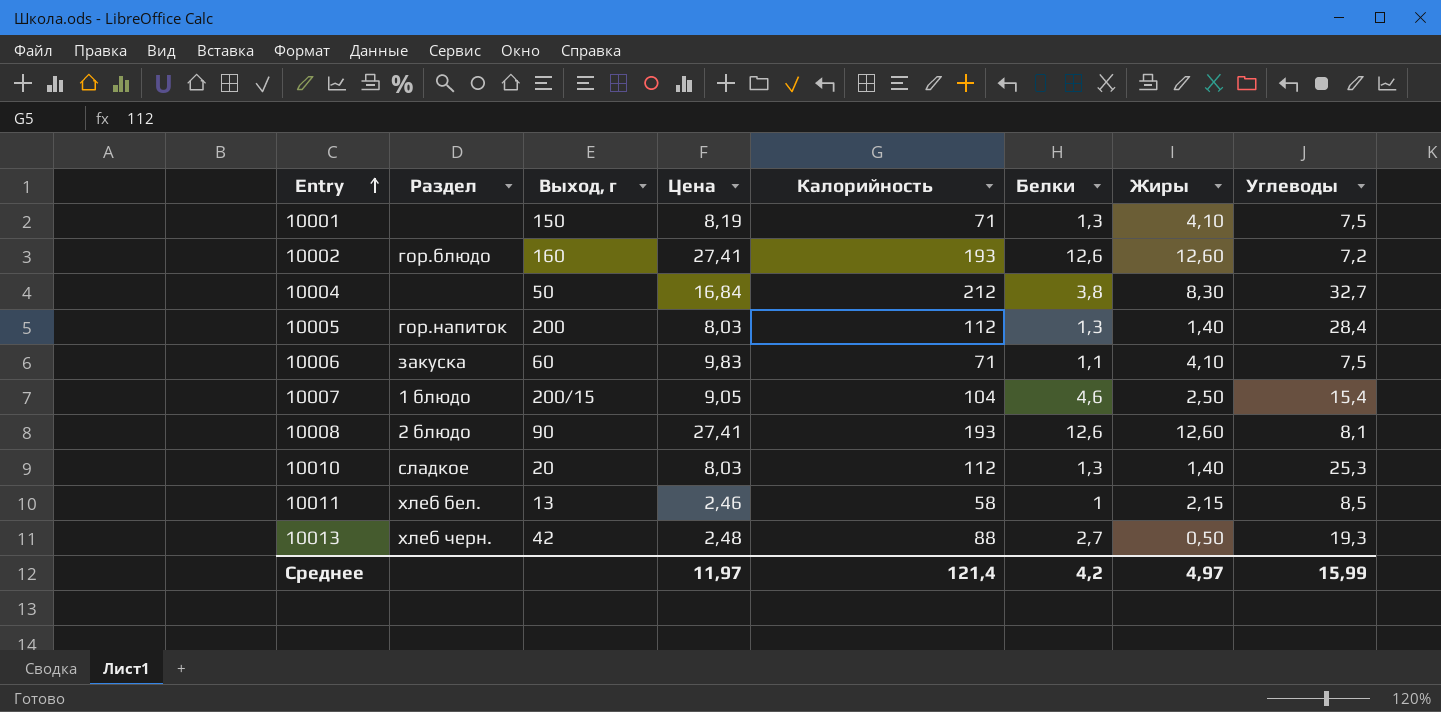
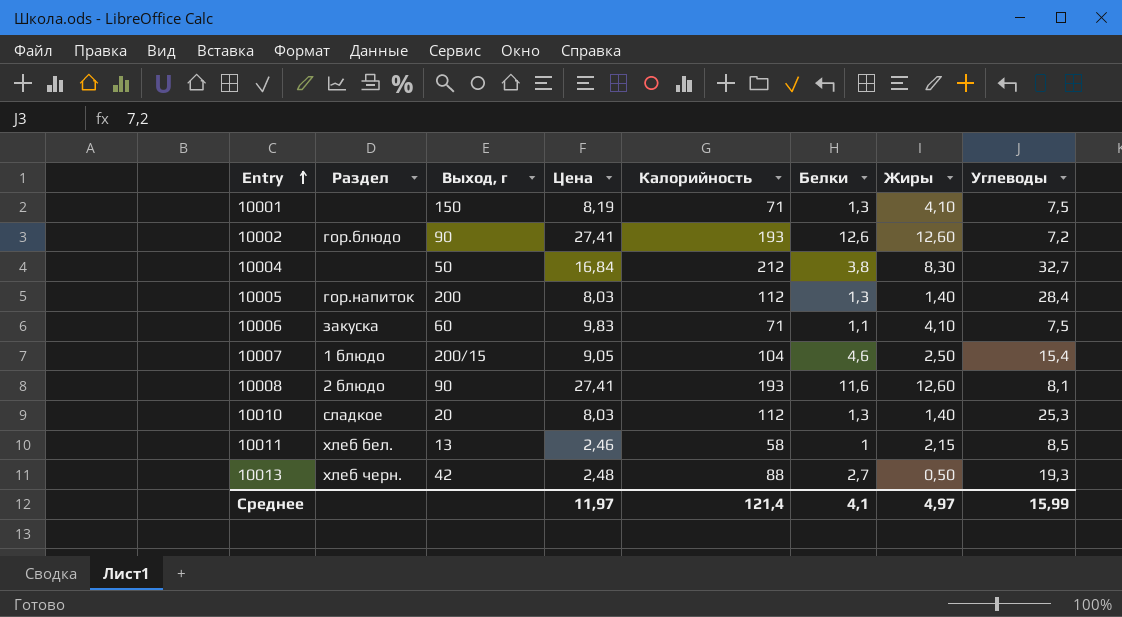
10002 | Выход, г: 160 -> 90
10008 | Белки: 12,6 -> 11,6
Среднее | Белки: 4,2 -> 4,1

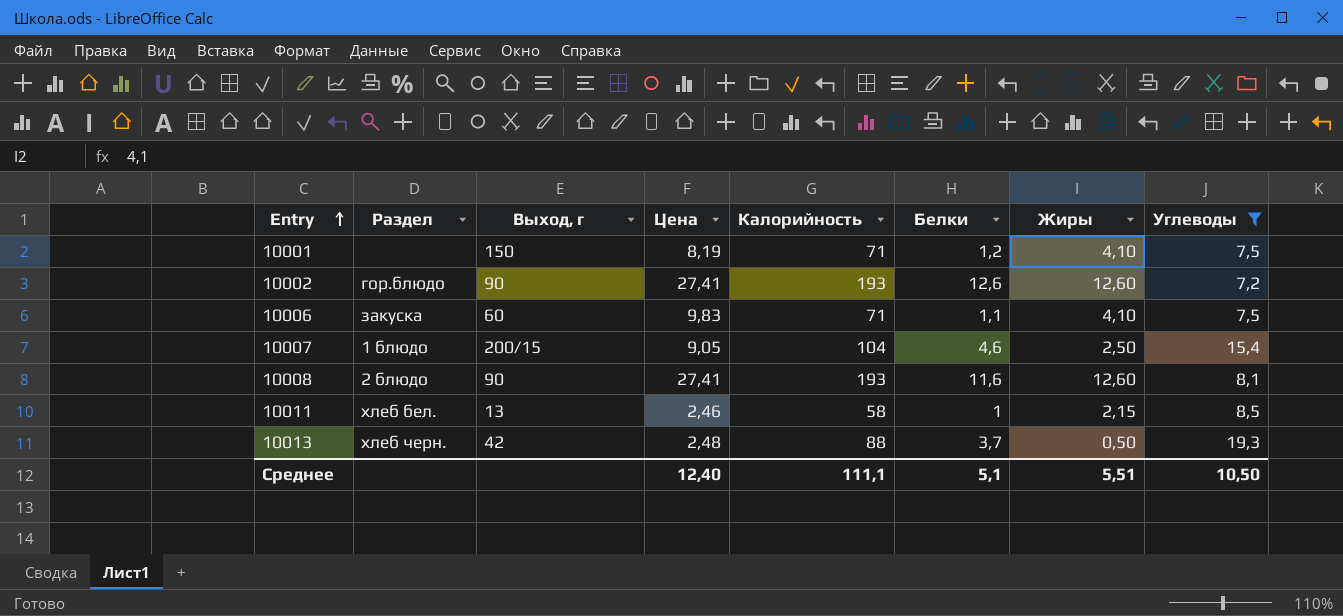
filter: none -> Углеводы <= 19,3
10001 | Белки: 1,3 -> 1,2
10013 | Белки: 2,7 -> 3,7
Среднее | Цена: 11,97 -> 12,40
Среднее | Калорийность: 121,4 -> 111,1
Среднее | Белки: 4,1 -> 5,1
Среднее | Жиры: 4,97 -> 5,51
Среднее | Углеводы: 15,99 -> 10,50

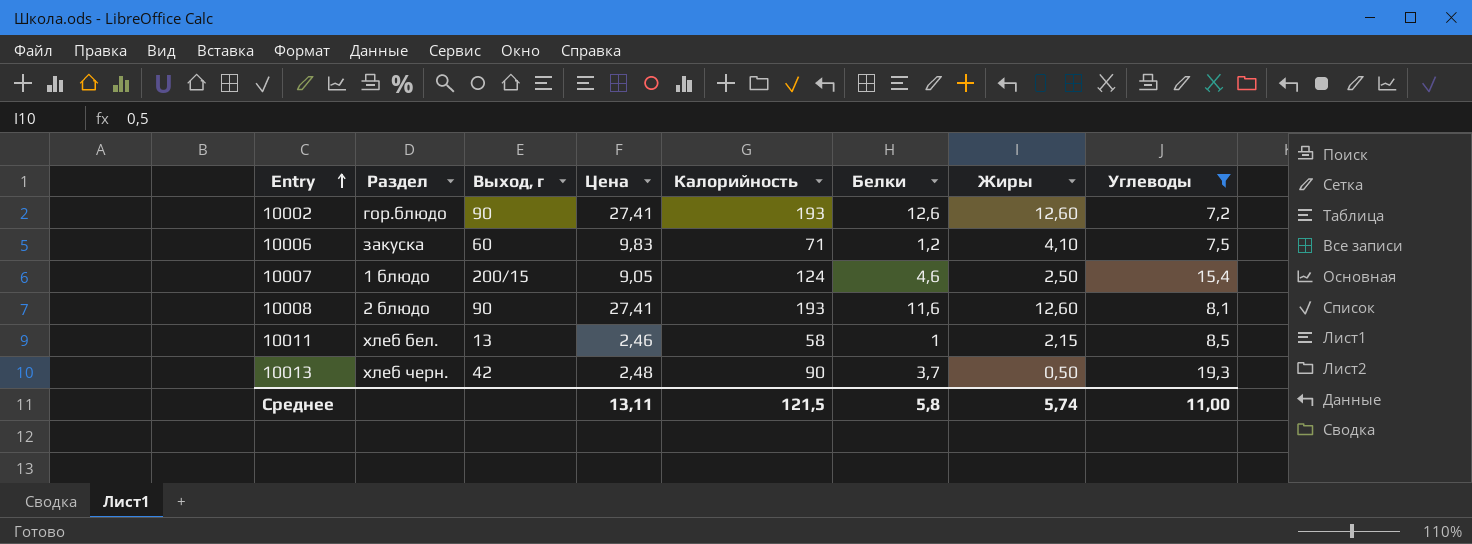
row 10001: none | 150 | 8,19 | 71 | 1,2 | 4,10 | 7,5 -> none
10006 | Белки: 1,1 -> 1,2
10007 | Калорийность: 104 -> 124
10013 | Калорийность: 88 -> 90
Среднее | Цена: 12,40 -> 13,11
Среднее | Калорийность: 111,1 -> 121,5
Среднее | Белки: 5,1 -> 5,8
Среднее | Жиры: 5,51 -> 5,74
Среднее | Углеводы: 10,50 -> 11,00

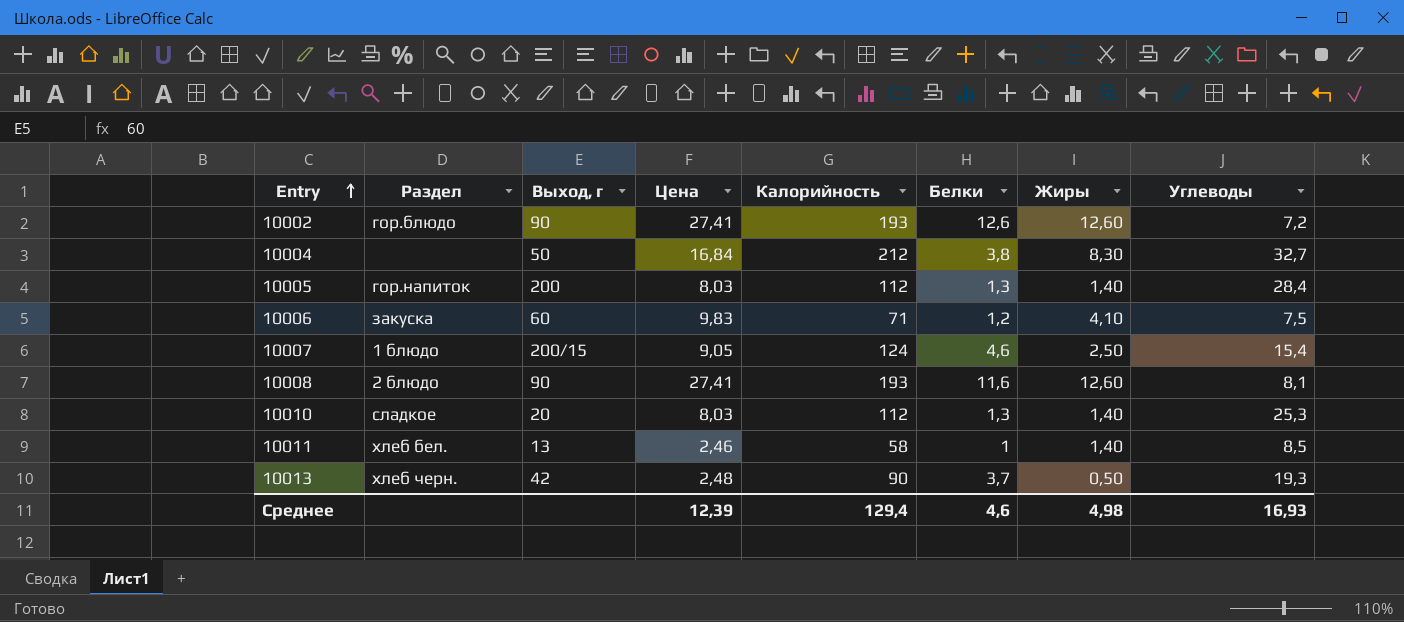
filter: Углеводы <= 19,3 -> none
10011 | Жиры: 2,15 -> 1,40
Среднее | Цена: 13,11 -> 12,39
Среднее | Калорийность: 121,5 -> 129,4
Среднее | Белки: 5,8 -> 4,6
Среднее | Жиры: 5,74 -> 4,98
Среднее | Углеводы: 11,00 -> 16,93

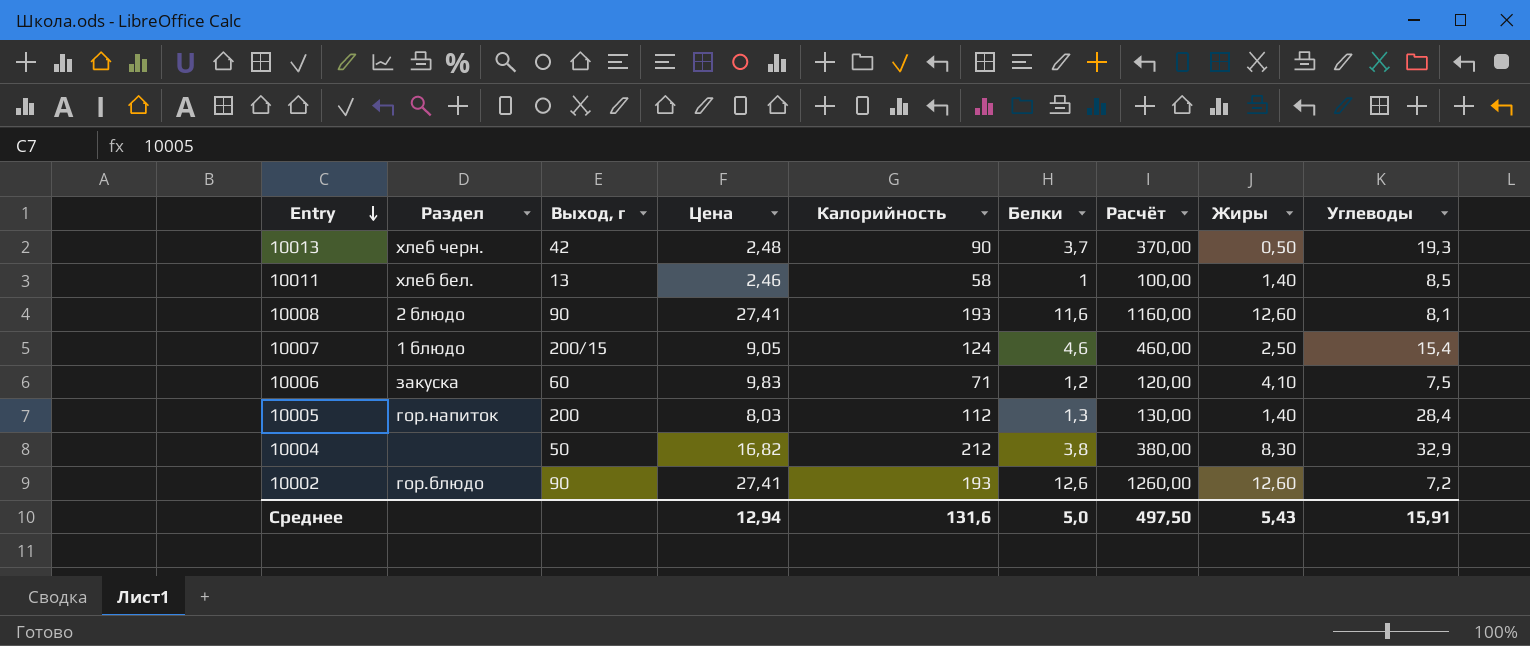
row order: Entry ascending -> Entry descending
column Расчёт | formula: none -> [Белки] * 100
row 10010: сладкое | 20 | 8,03 | 112 | 1,3 | 1,40 | 25,3 -> none
10004 | Цена: 16,84 -> 16,82
10004 | Углеводы: 32,7 -> 32,9
Среднее | Цена: 12,39 -> 12,94
Среднее | Калорийность: 129,4 -> 131,6
Среднее | Белки: 4,6 -> 5,0
Среднее | Жиры: 4,98 -> 5,43
Среднее | Углеводы: 16,93 -> 15,91

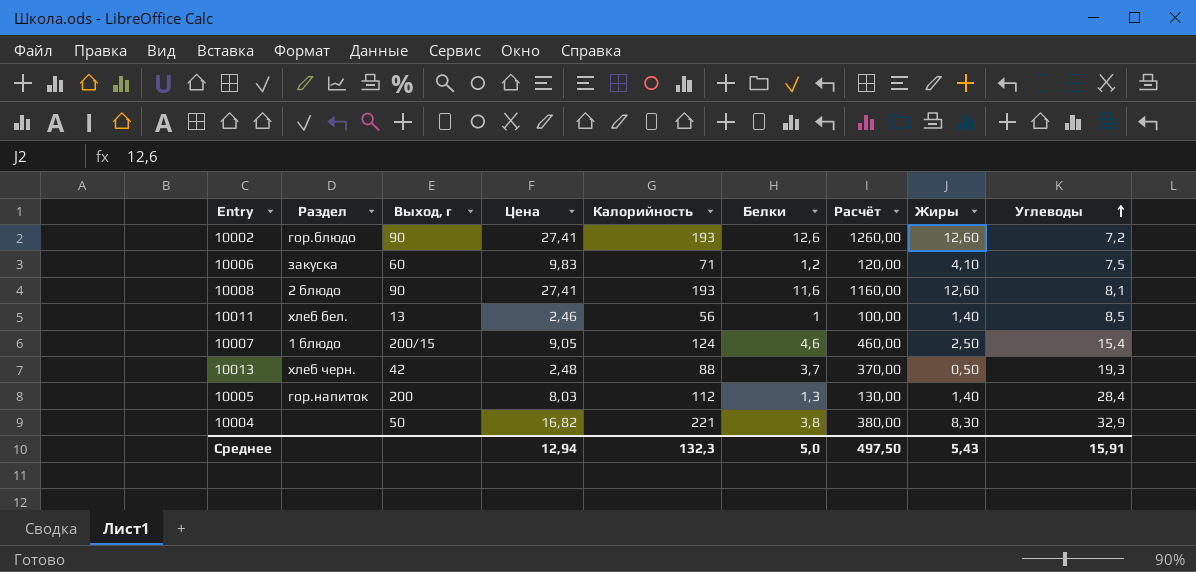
row order: Entry descending -> Углеводы ascending
10011 | Калорийность: 58 -> 56
10013 | Калорийность: 90 -> 88
10004 | Калорийность: 212 -> 221
Среднее | Калорийность: 131,6 -> 132,3

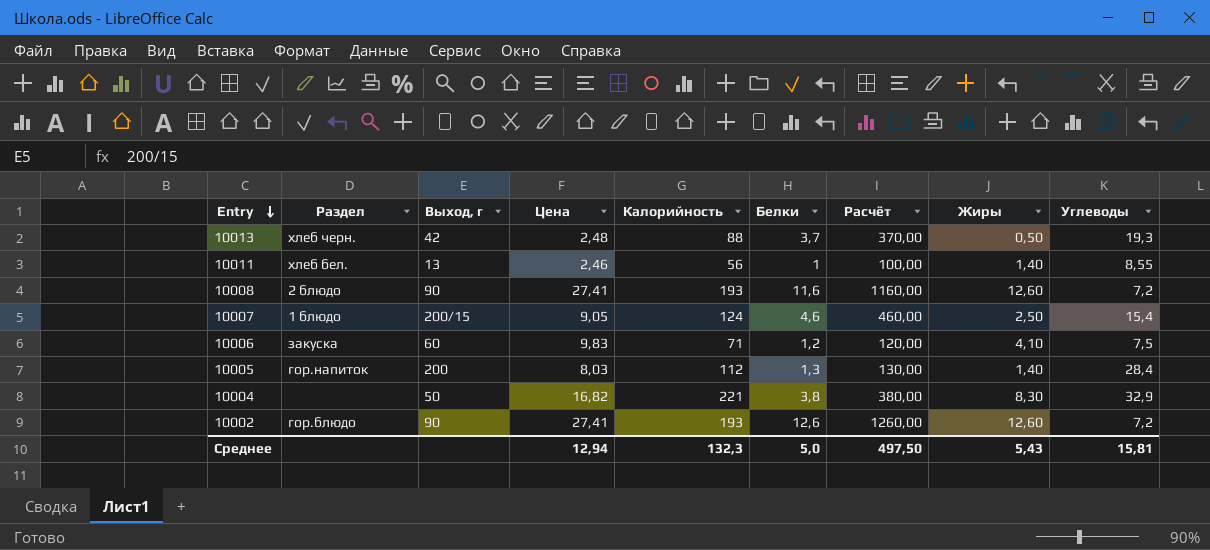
row order: Углеводы ascending -> Entry descending
10011 | Углеводы: 8,5 -> 8,55
10008 | Углеводы: 8,1 -> 7,2
Среднее | Углеводы: 15,91 -> 15,81

